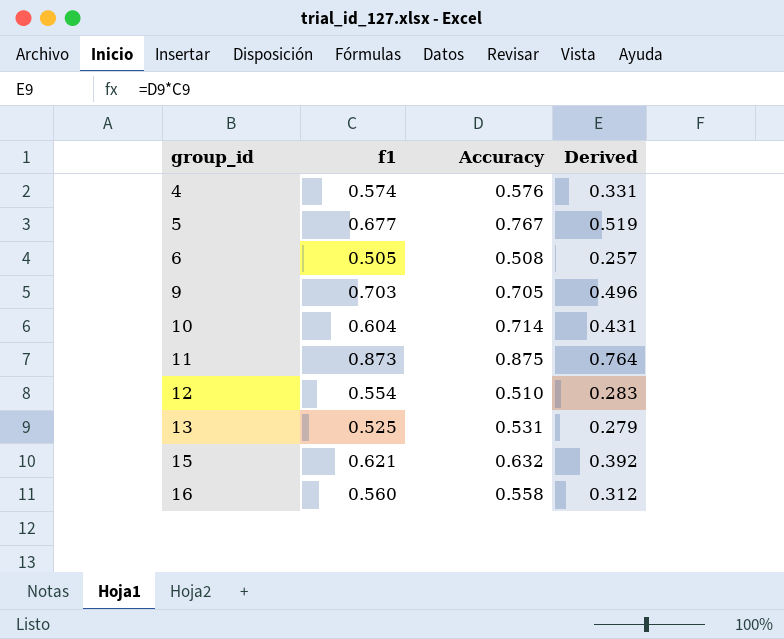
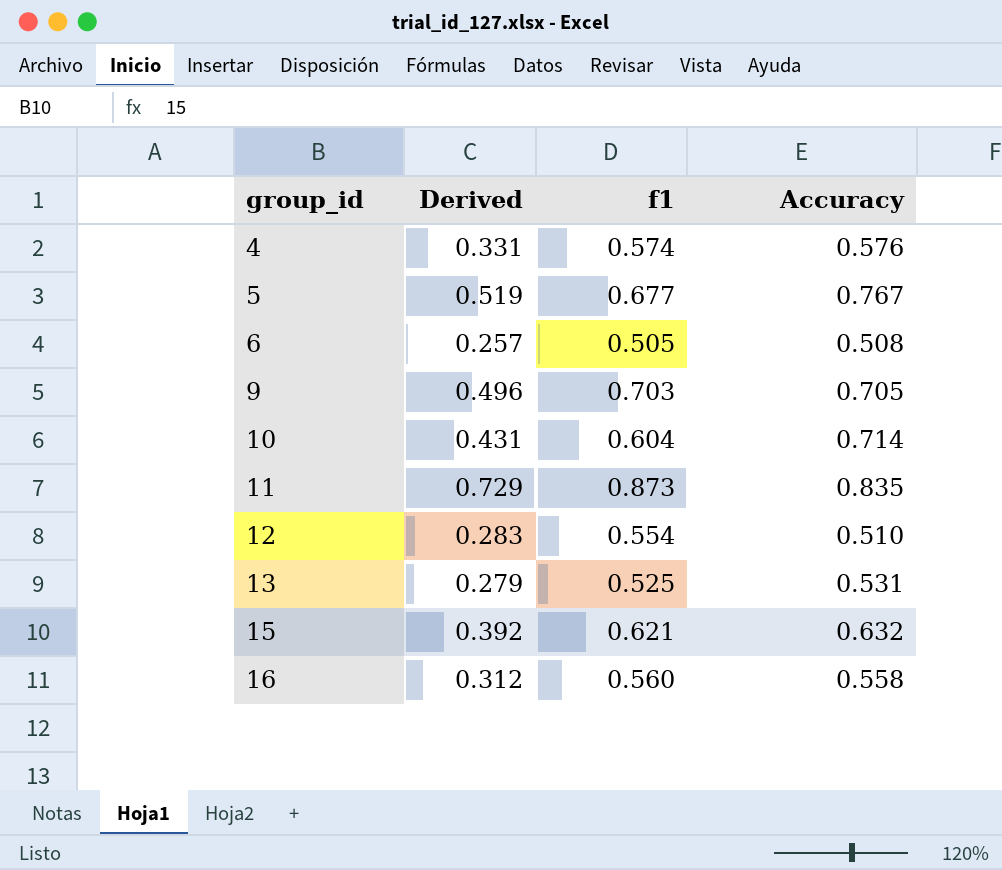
column Derived | position: 4 -> 2
11 | Derived: 0.764 -> 0.729
11 | Accuracy: 0.875 -> 0.835

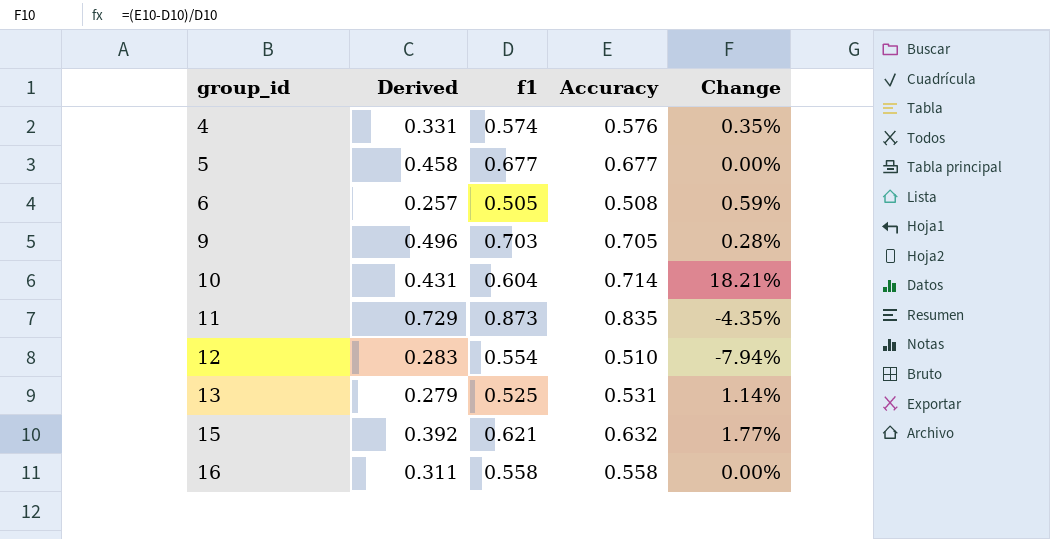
column Change | formula: none -> ([Accuracy] - [f1]) / [f1]
5 | Derived: 0.519 -> 0.458
5 | Accuracy: 0.767 -> 0.677
16 | Derived: 0.312 -> 0.311
16 | f1: 0.560 -> 0.558

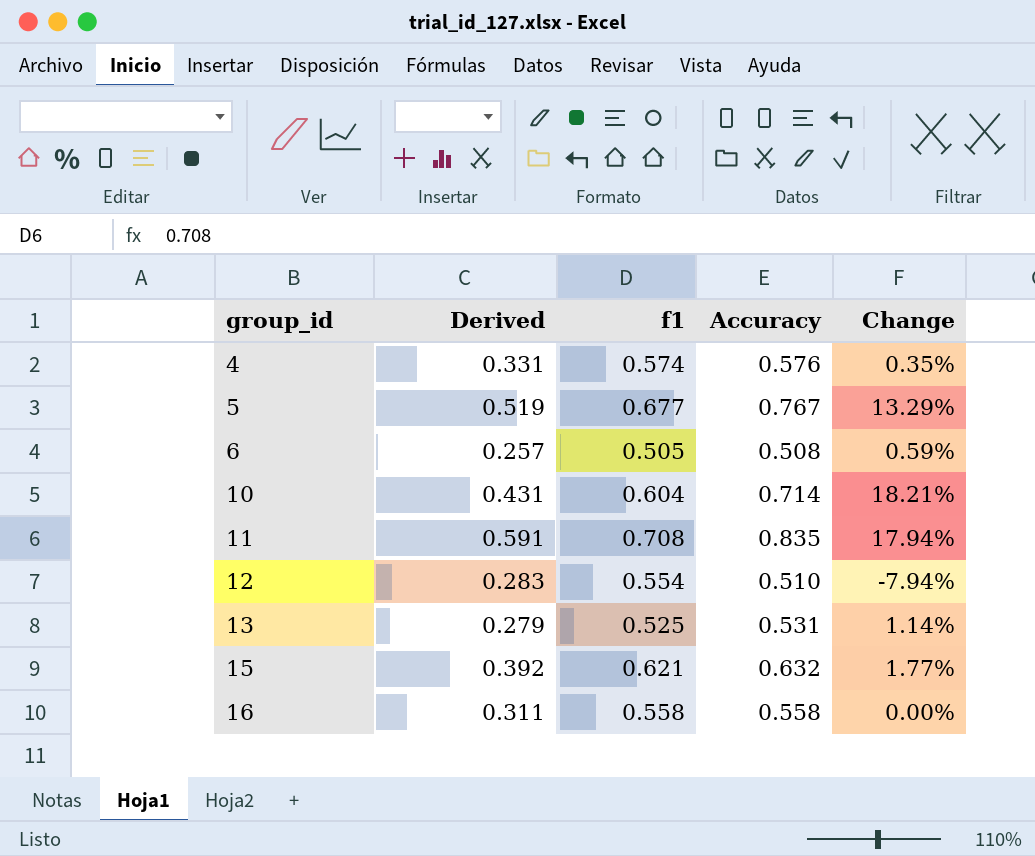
row 9: 0.496 | 0.703 | 0.705 | 0.28% -> none
5 | Derived: 0.458 -> 0.519
5 | Accuracy: 0.677 -> 0.767
5 | Change: 0.00% -> 13.29%
11 | Derived: 0.729 -> 0.591
11 | f1: 0.873 -> 0.708
11 | Change: -4.35% -> 17.94%

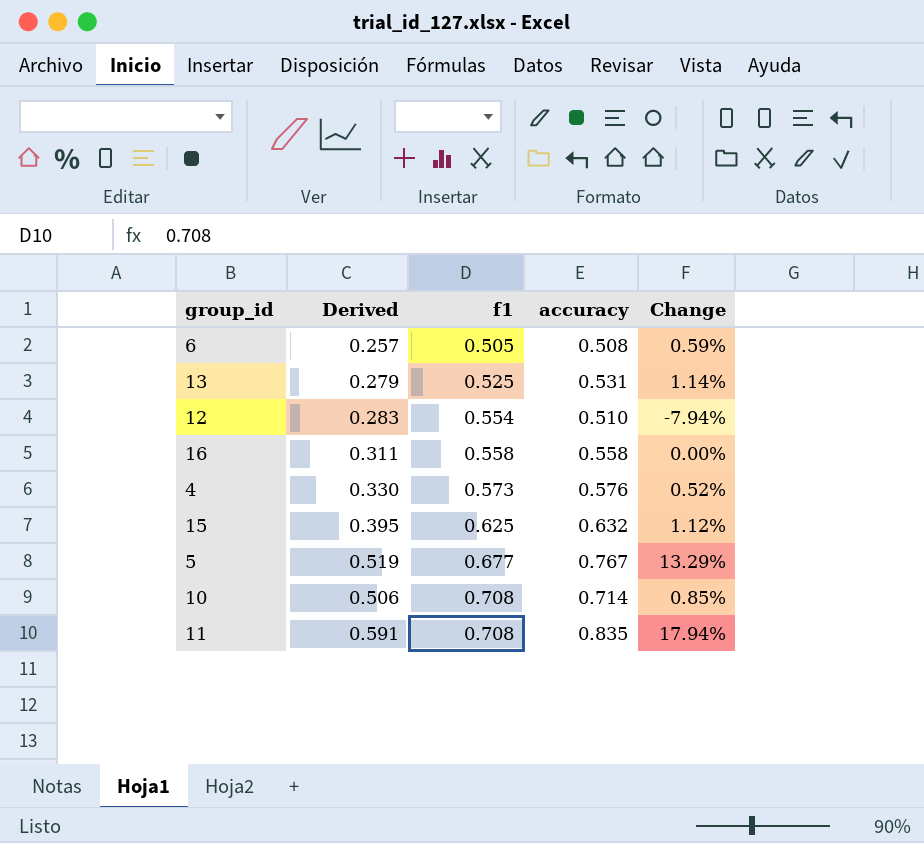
row order: group_id ascending -> f1 ascending
column name: Accuracy -> accuracy
4 | Derived: 0.331 -> 0.330
4 | f1: 0.574 -> 0.573
4 | Change: 0.35% -> 0.52%
15 | Derived: 0.392 -> 0.395
15 | f1: 0.621 -> 0.625
15 | Change: 1.77% -> 1.12%
10 | Derived: 0.431 -> 0.506
10 | f1: 0.604 -> 0.708
10 | Change: 18.21% -> 0.85%

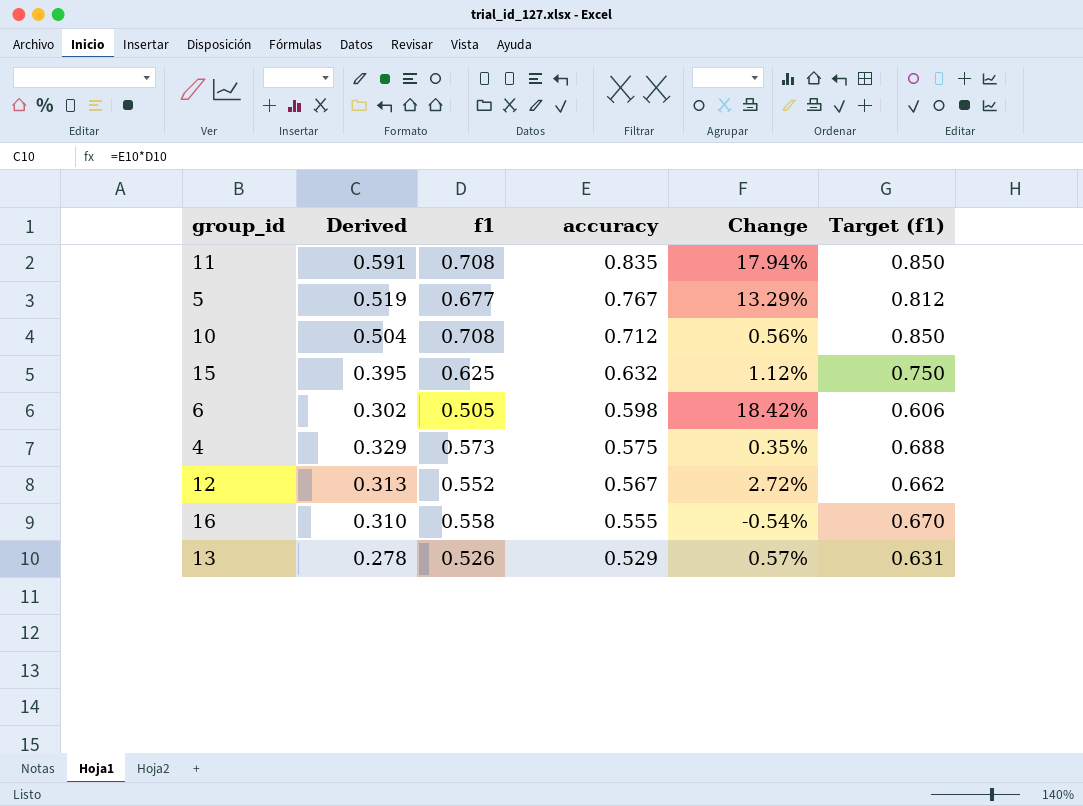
row order: f1 ascending -> accuracy descending
column Target (f1) | formula: none -> [f1] * 1.2
10 | Derived: 0.506 -> 0.504
10 | accuracy: 0.714 -> 0.712
10 | Change: 0.85% -> 0.56%
6 | Derived: 0.257 -> 0.302
6 | accuracy: 0.508 -> 0.598
6 | Change: 0.59% -> 18.42%
4 | Derived: 0.330 -> 0.329
4 | accuracy: 0.576 -> 0.575
4 | Change: 0.52% -> 0.35%
12 | Derived: 0.283 -> 0.313
12 | f1: 0.554 -> 0.552
12 | accuracy: 0.510 -> 0.567
12 | Change: -7.94% -> 2.72%
16 | Derived: 0.311 -> 0.310
16 | accuracy: 0.558 -> 0.555
16 | Change: 0.00% -> -0.54%
13 | Derived: 0.279 -> 0.278
13 | f1: 0.525 -> 0.526
13 | accuracy: 0.531 -> 0.529
13 | Change: 1.14% -> 0.57%

